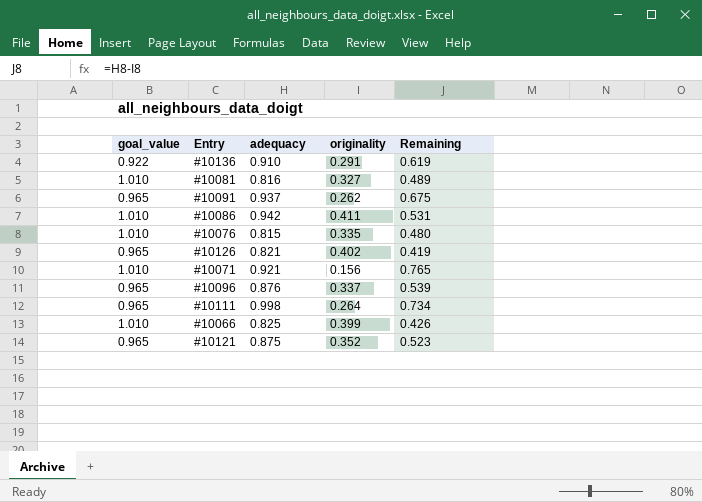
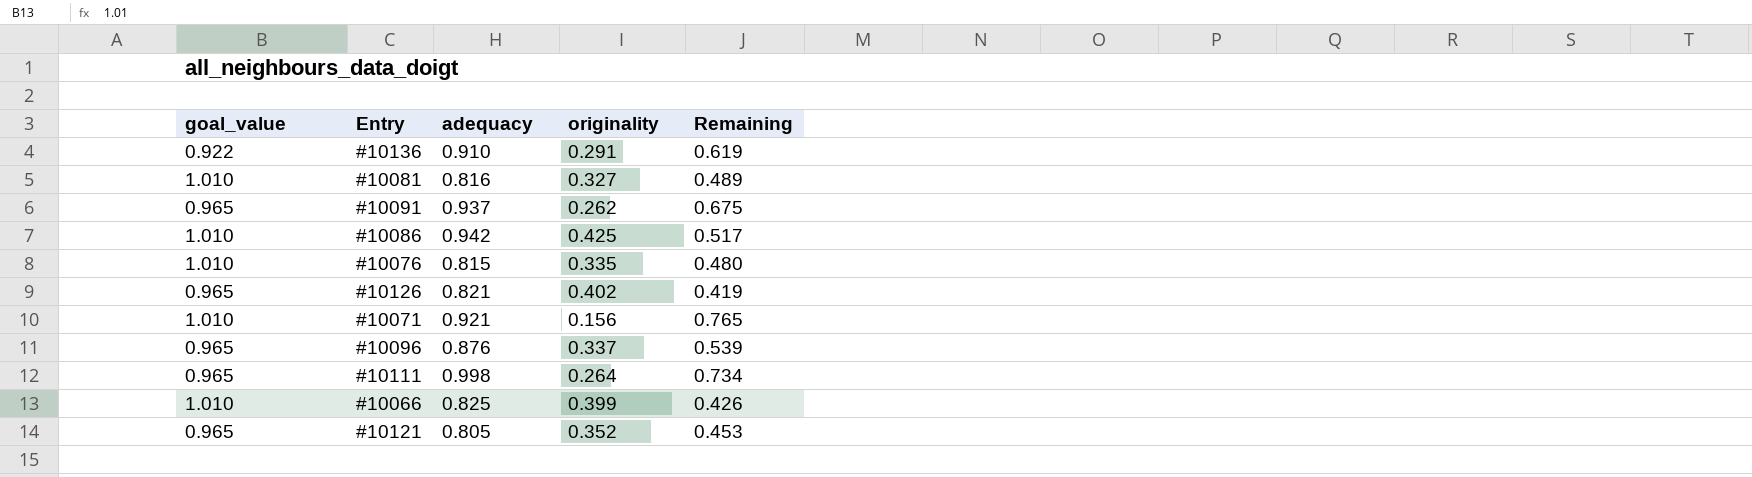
#10086 | originality: 0.411 -> 0.425
#10086 | Remaining: 0.531 -> 0.517
#10121 | adequacy: 0.875 -> 0.805
#10121 | Remaining: 0.523 -> 0.453

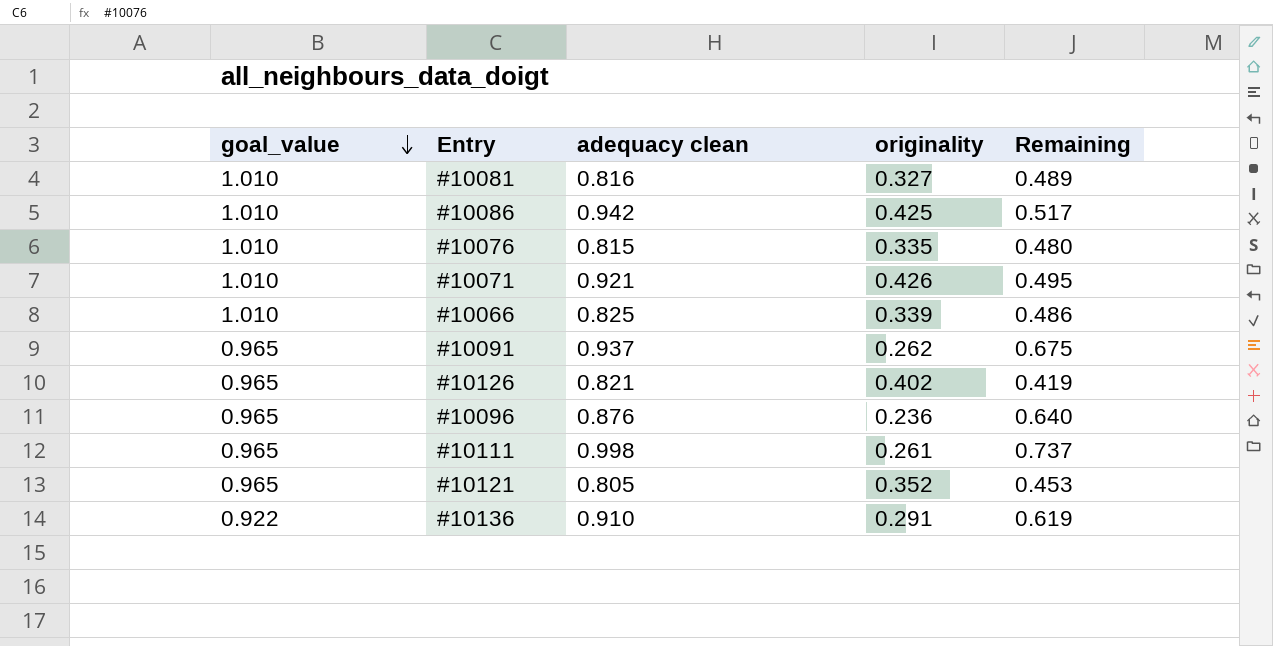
row order: none -> goal_value descending
column name: adequacy -> adequacy clean
#10071 | originality: 0.156 -> 0.426
#10071 | Remaining: 0.765 -> 0.495
#10066 | originality: 0.399 -> 0.339
#10066 | Remaining: 0.426 -> 0.486
#10096 | originality: 0.337 -> 0.236
#10096 | Remaining: 0.539 -> 0.640
#10111 | originality: 0.264 -> 0.261
#10111 | Remaining: 0.734 -> 0.737

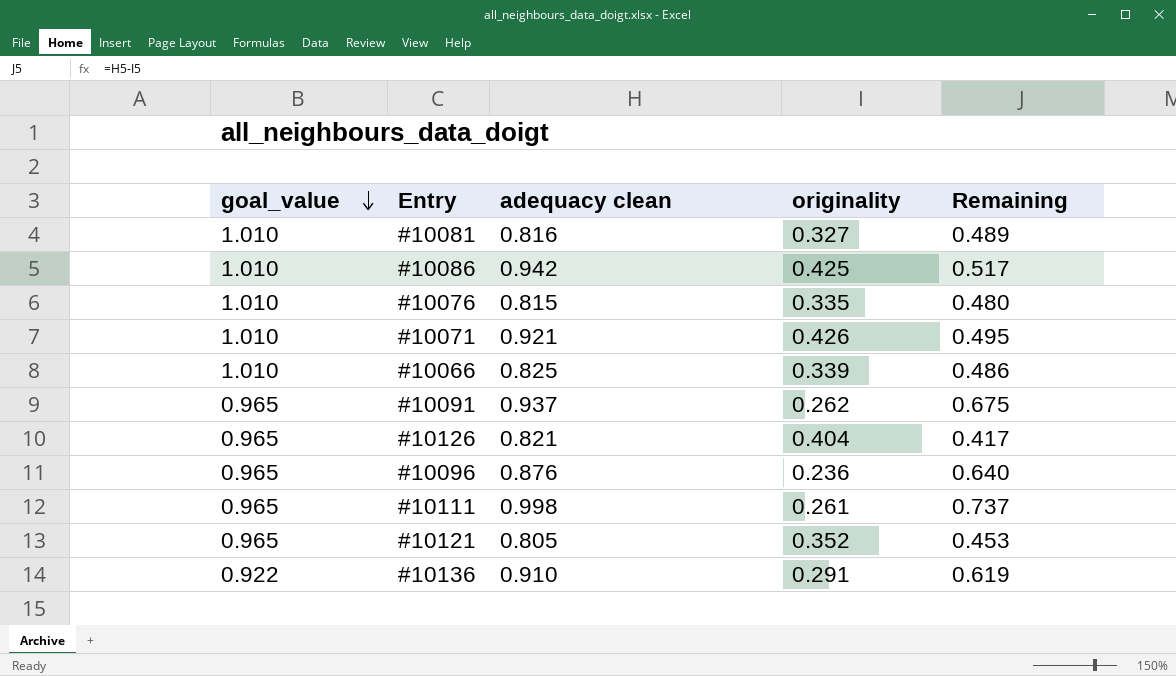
#10126 | originality: 0.402 -> 0.404
#10126 | Remaining: 0.419 -> 0.417

